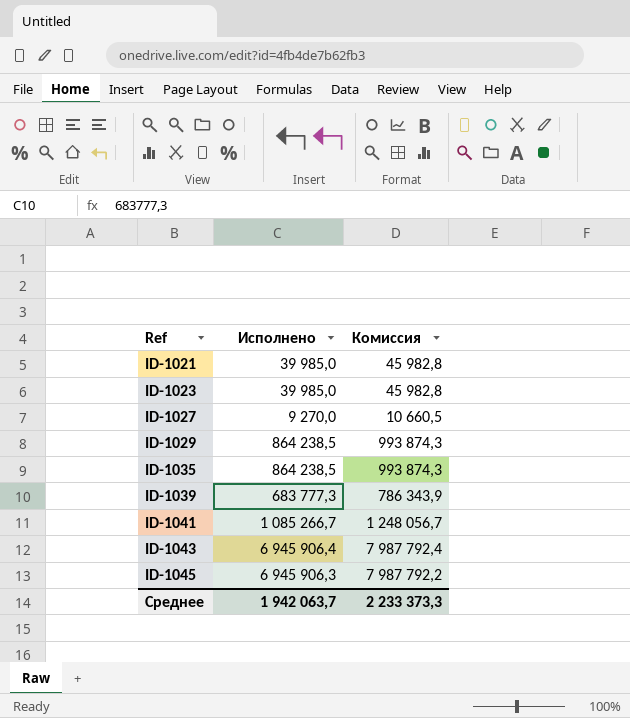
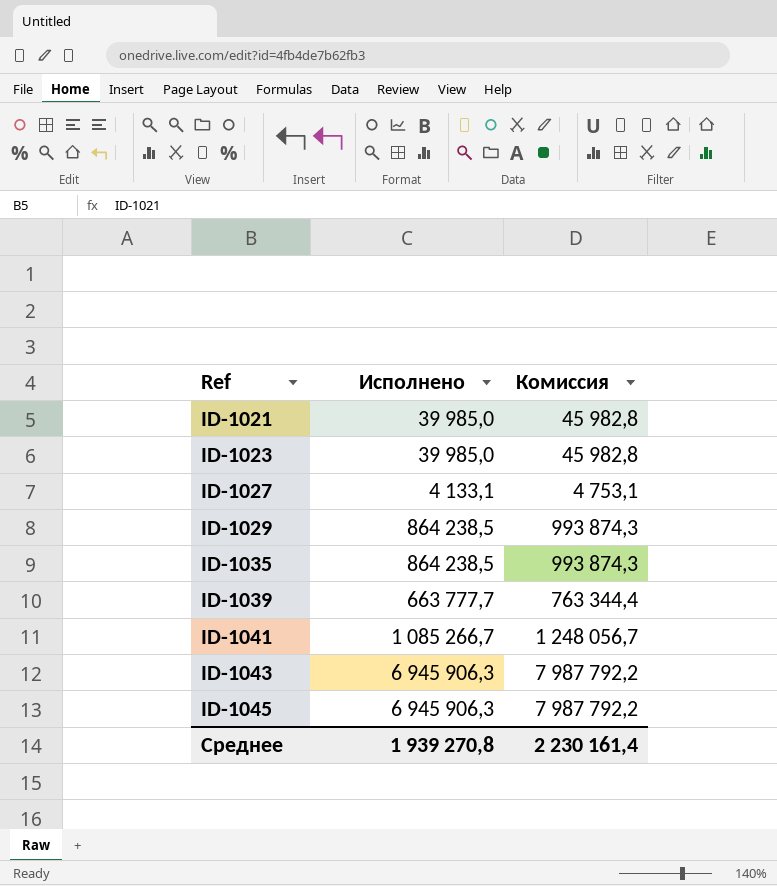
ID-1027 | Исполнено: 9 270,0 -> 4 133,1
ID-1027 | Комиссия: 10 660,5 -> 4 753,1
ID-1039 | Исполнено: 683 777,3 -> 663 777,7
ID-1039 | Комиссия: 786 343,9 -> 763 344,4
ID-1043 | Исполнено: 6 945 906,4 -> 6 945 906,3
ID-1043 | Комиссия: 7 987 792,4 -> 7 987 792,2
Среднее | Исполнено: 1 942 063,7 -> 1 939 270,8
Среднее | Комиссия: 2 233 373,3 -> 2 230 161,4

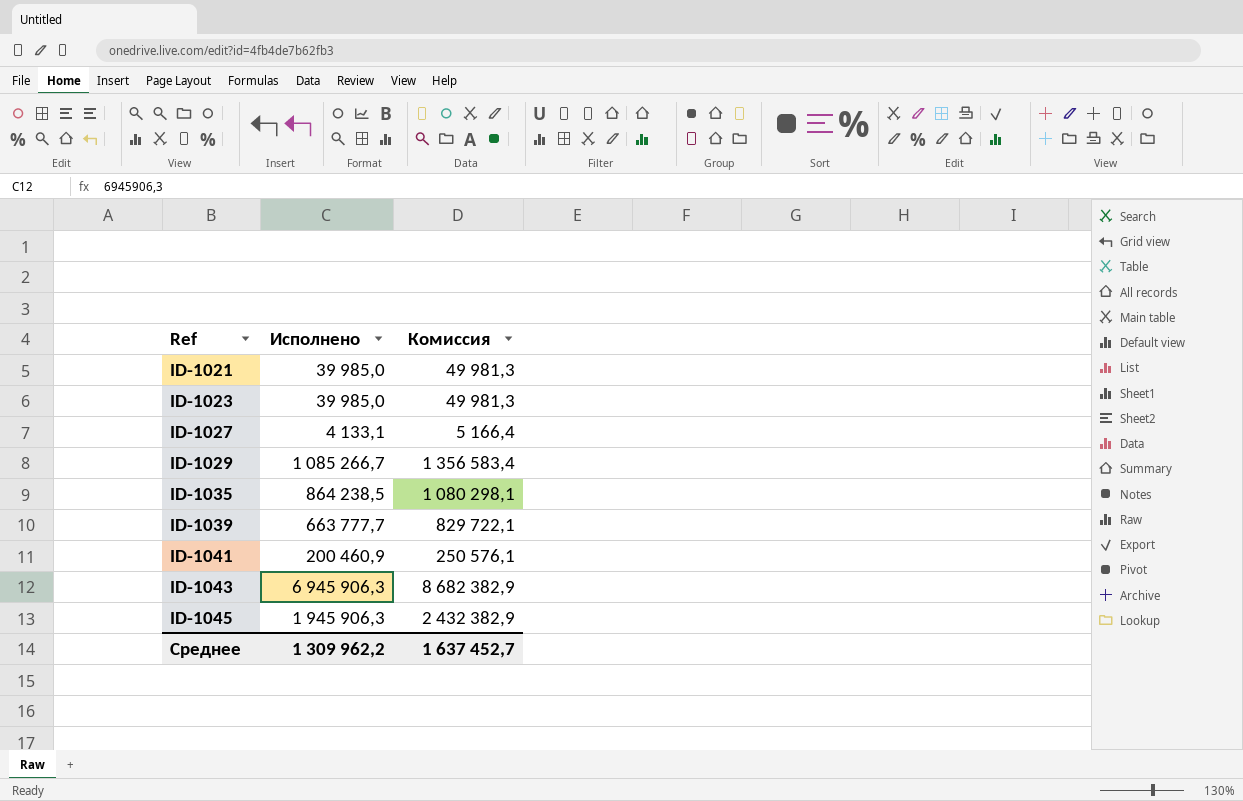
column Комиссия | formula: [Исполнено] * 1,15 -> [Исполнено] * 1,25
ID-1029 | Исполнено: 864 238,5 -> 1 085 266,7
ID-1041 | Исполнено: 1 085 266,7 -> 200 460,9
ID-1045 | Исполнено: 6 945 906,3 -> 1 945 906,3
Среднее | Исполнено: 1 939 270,8 -> 1 309 962,2
Среднее | Комиссия: 2 230 161,4 -> 1 637 452,7

